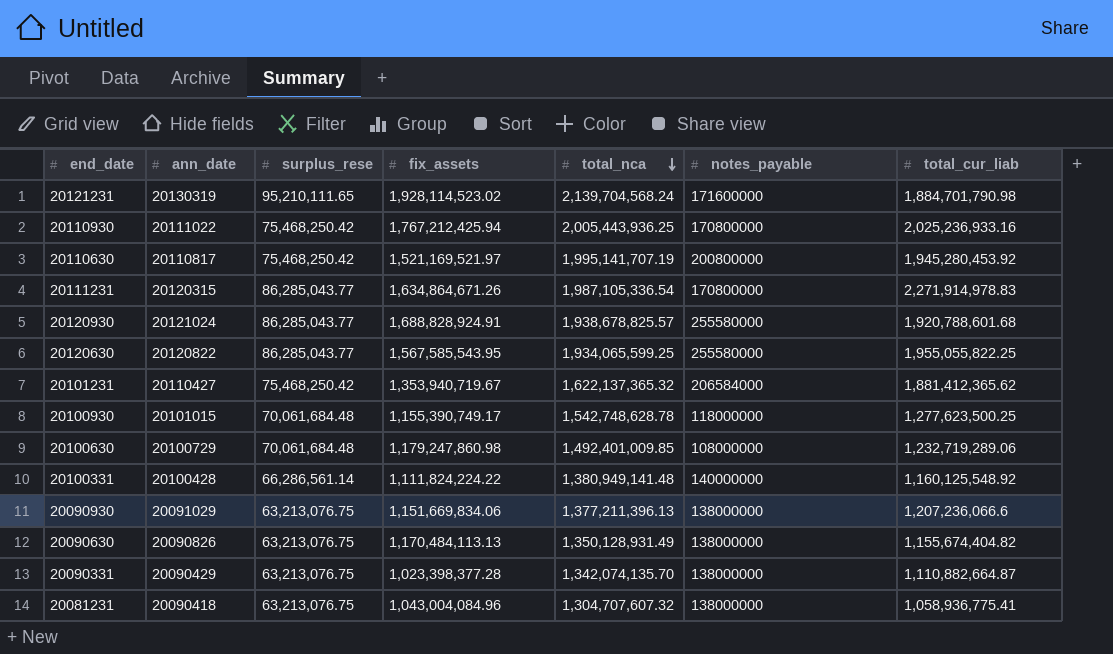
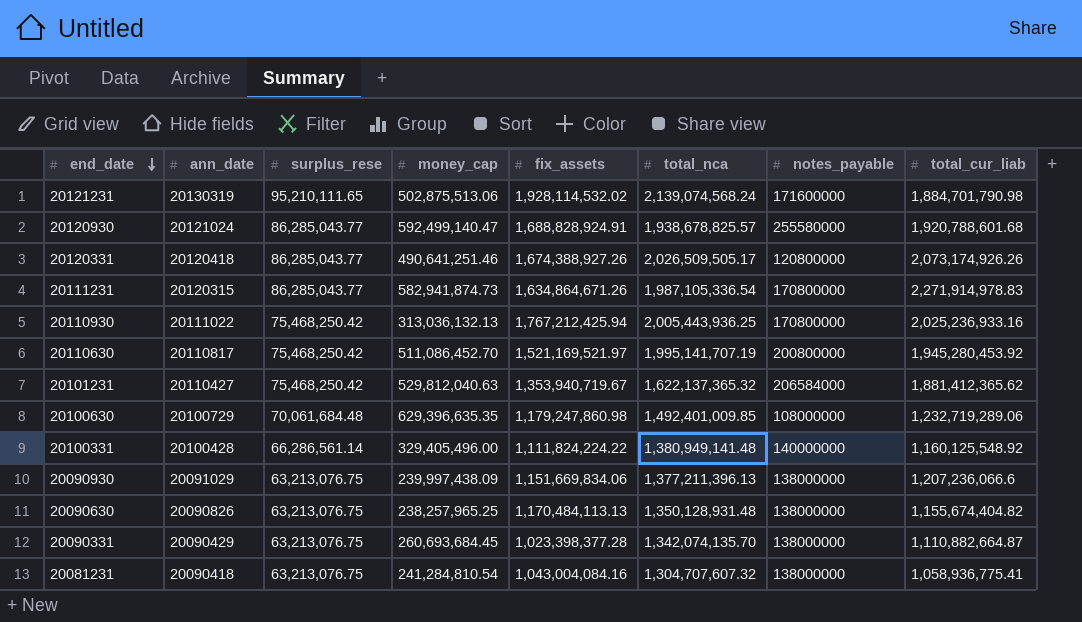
row order: total_nca descending -> end_date descending
column money_cap | position: none -> 4
row 20120630: 20120822 | 86,285,043.77 | 1,567,585,543.95 | 1,934,065,599.25 | 255580000 | 1,955,055,822.25 -> none
row 20100930: 20101015 | 70,061,684.48 | 1,155,390,749.17 | 1,542,748,628.78 | 118000000 | 1,277,623,500.25 -> none
20121231 | fix_assets: 1,928,114,523.02 -> 1,928,114,532.02
20121231 | total_nca: 2,139,704,568.24 -> 2,139,074,568.24
row 20120331: none -> 20120418 | 86,285,043.77 | 490,641,251.46 | 1,674,388,927.26 | 2,026,509,505.17 | 120800000 | 2,073,174,926.26
20090630 | total_nca: 1,350,128,931.49 -> 1,350,128,931.48
20081231 | fix_assets: 1,043,004,084.96 -> 1,043,004,084.16

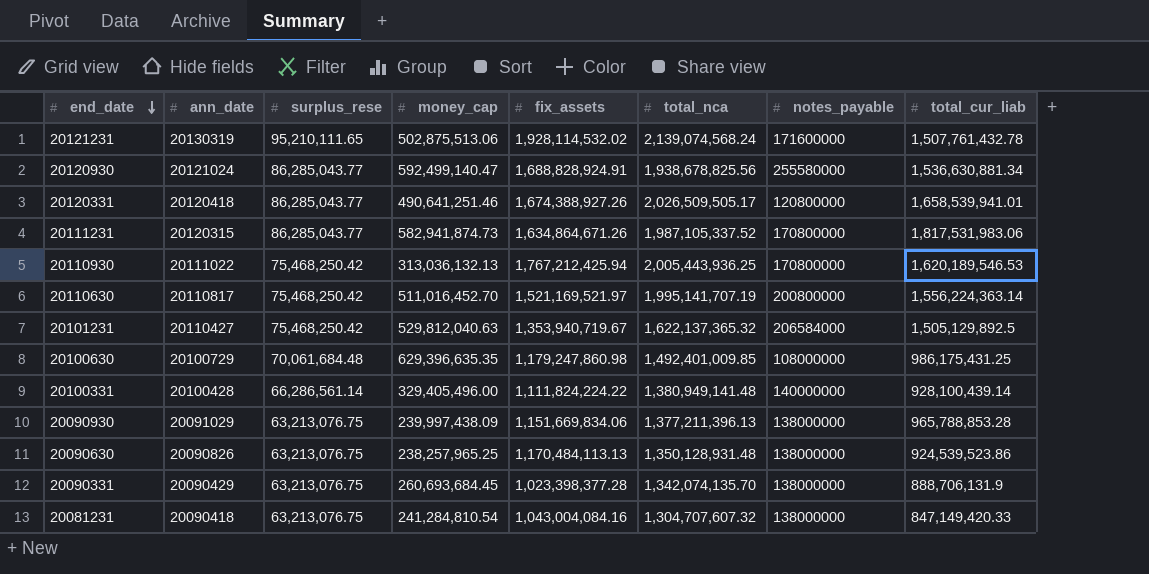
20121231 | total_cur_liab: 1,884,701,790.98 -> 1,507,761,432.78
20120930 | total_nca: 1,938,678,825.57 -> 1,938,678,825.56
20120930 | total_cur_liab: 1,920,788,601.68 -> 1,536,630,881.34
20120331 | total_cur_liab: 2,073,174,926.26 -> 1,658,539,941.01
20111231 | total_nca: 1,987,105,336.54 -> 1,987,105,337.52
20111231 | total_cur_liab: 2,271,914,978.83 -> 1,817,531,983.06
20110930 | total_cur_liab: 2,025,236,933.16 -> 1,620,189,546.53
20110630 | money_cap: 511,086,452.70 -> 511,016,452.70
20110630 | total_cur_liab: 1,945,280,453.92 -> 1,556,224,363.14
20101231 | total_cur_liab: 1,881,412,365.62 -> 1,505,129,892.5
20100630 | total_cur_liab: 1,232,719,289.06 -> 986,175,431.25
20100331 | total_cur_liab: 1,160,125,548.92 -> 928,100,439.14
20090930 | total_cur_liab: 1,207,236,066.6 -> 965,788,853.28
20090630 | total_cur_liab: 1,155,674,404.82 -> 924,539,523.86
20090331 | total_cur_liab: 1,110,882,664.87 -> 888,706,131.9
20081231 | total_cur_liab: 1,058,936,775.41 -> 847,149,420.33

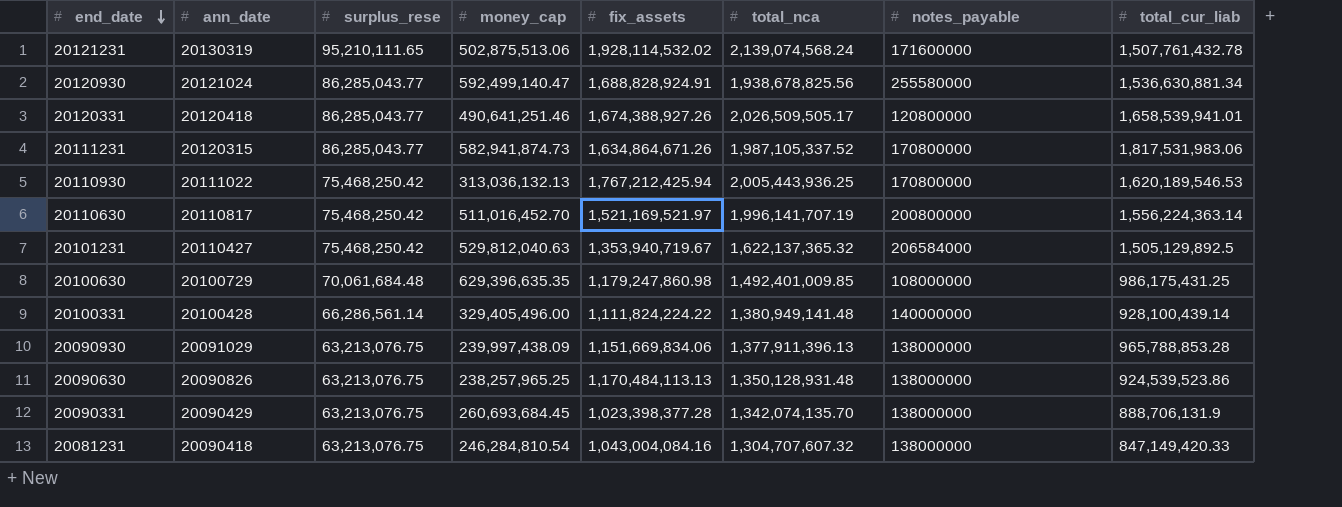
20110630 | total_nca: 1,995,141,707.19 -> 1,996,141,707.19
20090930 | total_nca: 1,377,211,396.13 -> 1,377,911,396.13
20081231 | money_cap: 241,284,810.54 -> 246,284,810.54

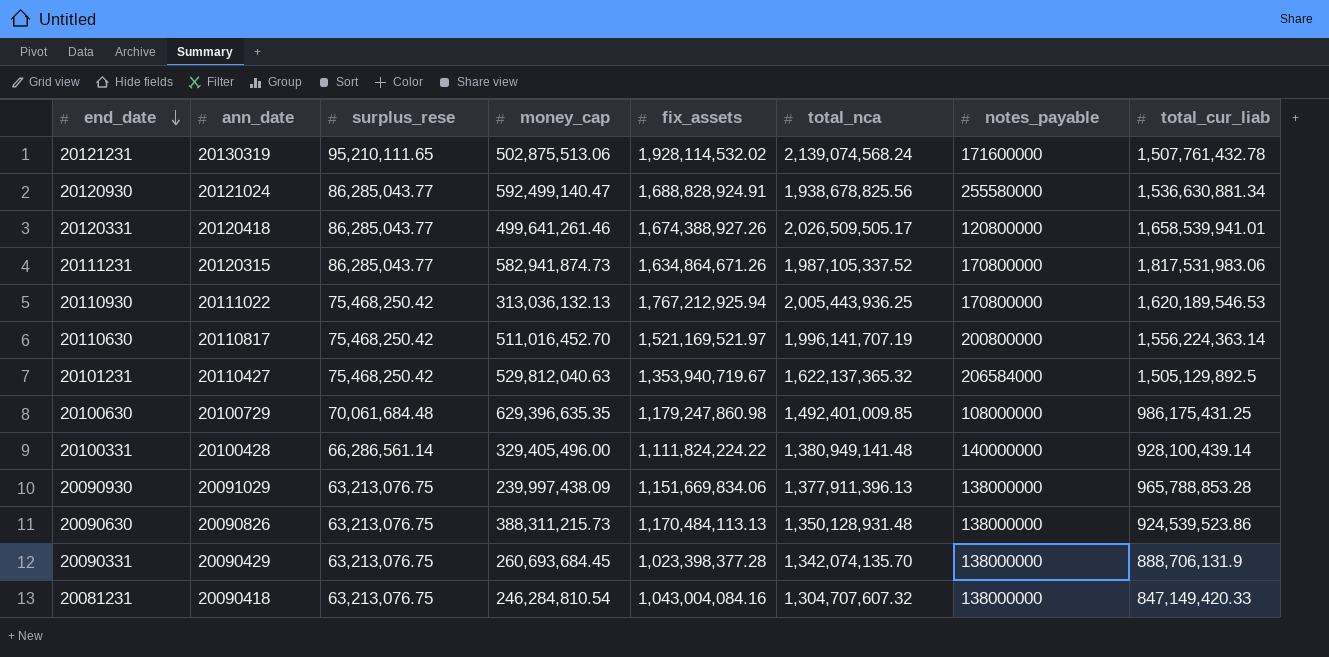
20120331 | money_cap: 490,641,251.46 -> 499,641,261.46
20110930 | fix_assets: 1,767,212,425.94 -> 1,767,212,925.94
20090630 | money_cap: 238,257,965.25 -> 388,311,215.73

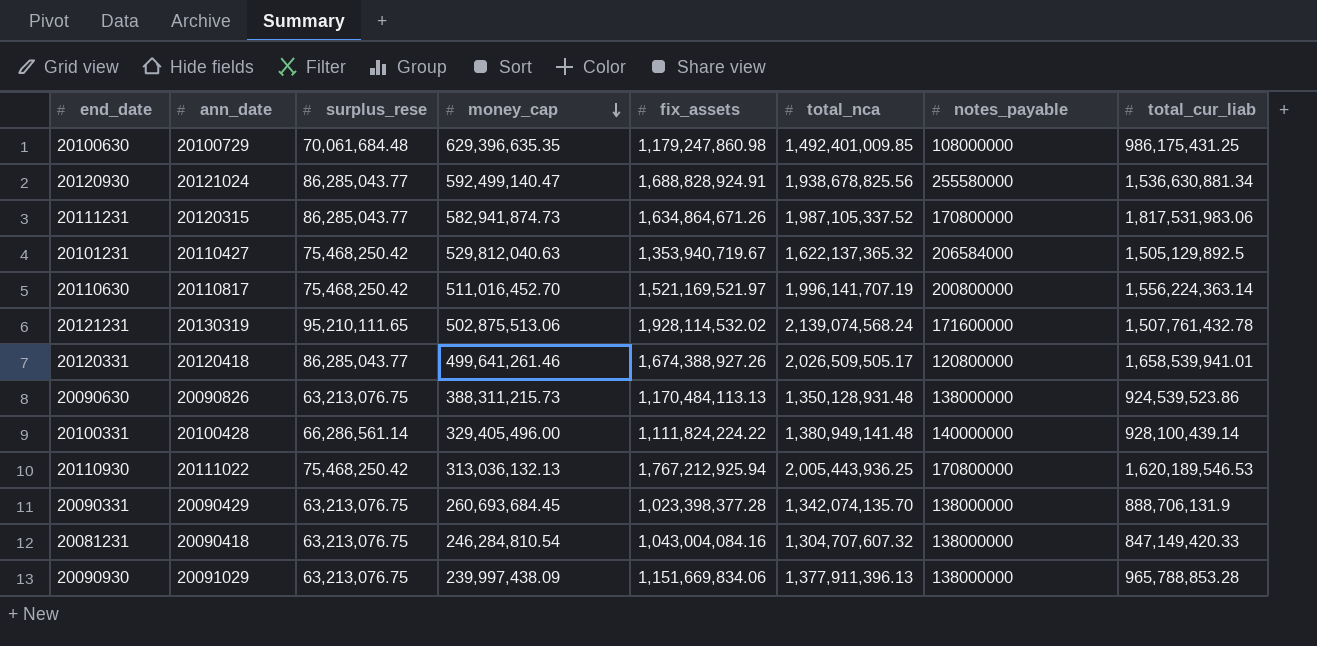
row order: end_date descending -> money_cap descending

